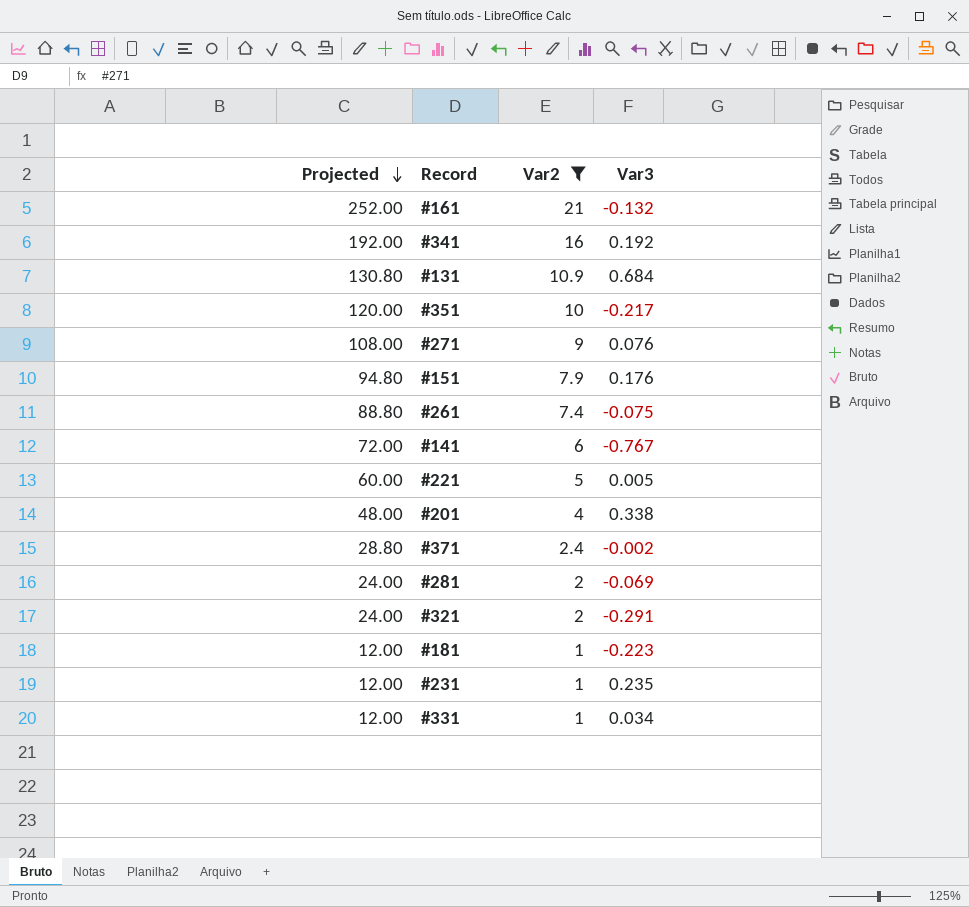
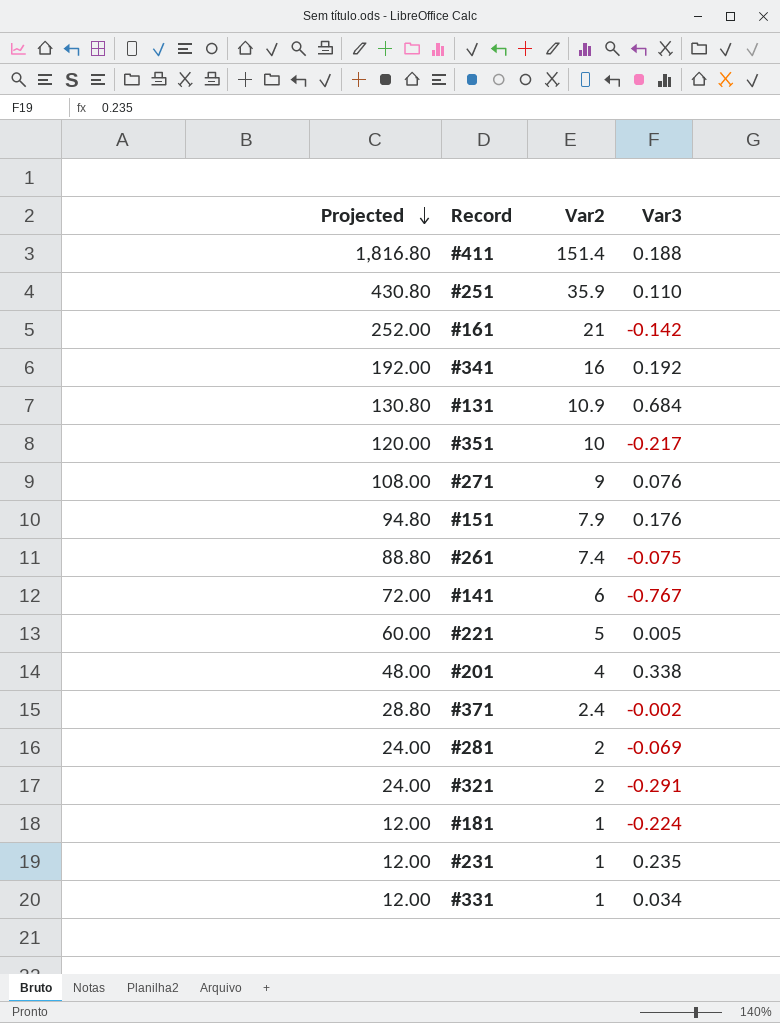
filter: Var2 <= 21 -> none
#161 | Var3: -0.132 -> -0.142
#181 | Var3: -0.223 -> -0.224

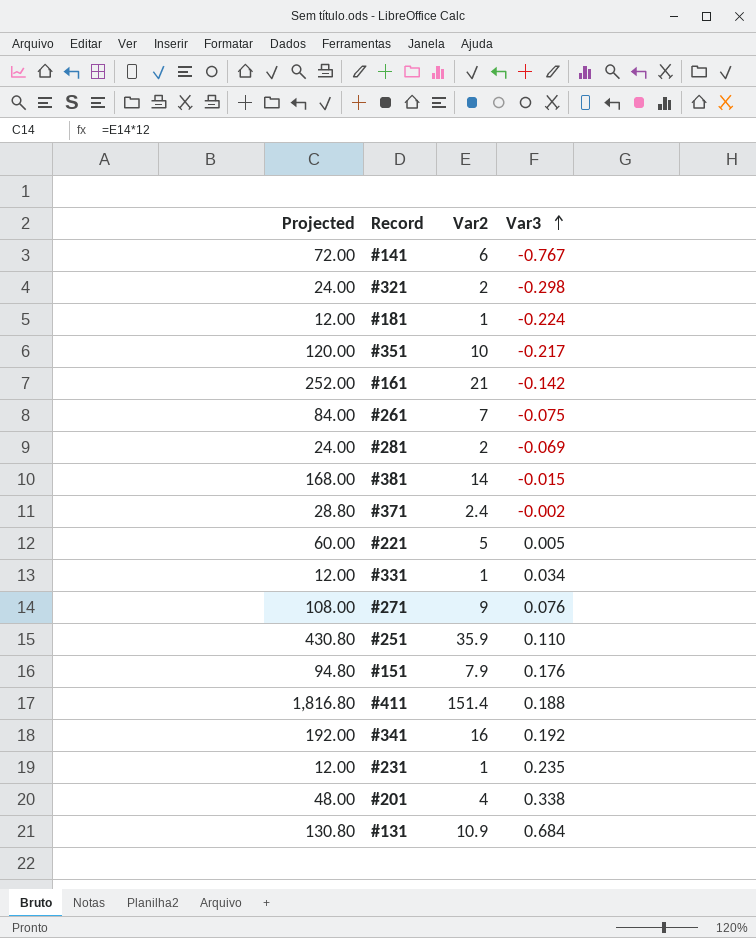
row order: Projected descending -> Var3 ascending
#321 | Var3: -0.291 -> -0.298
#261 | Projected: 88.80 -> 84.00
#261 | Var2: 7.4 -> 7
row #381: none -> 168.00 | 14 | -0.015

